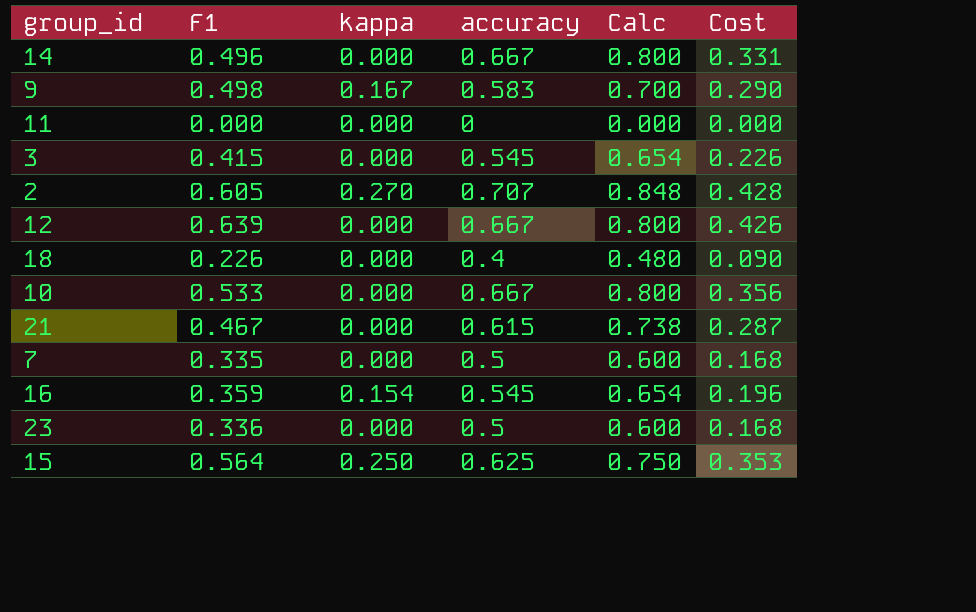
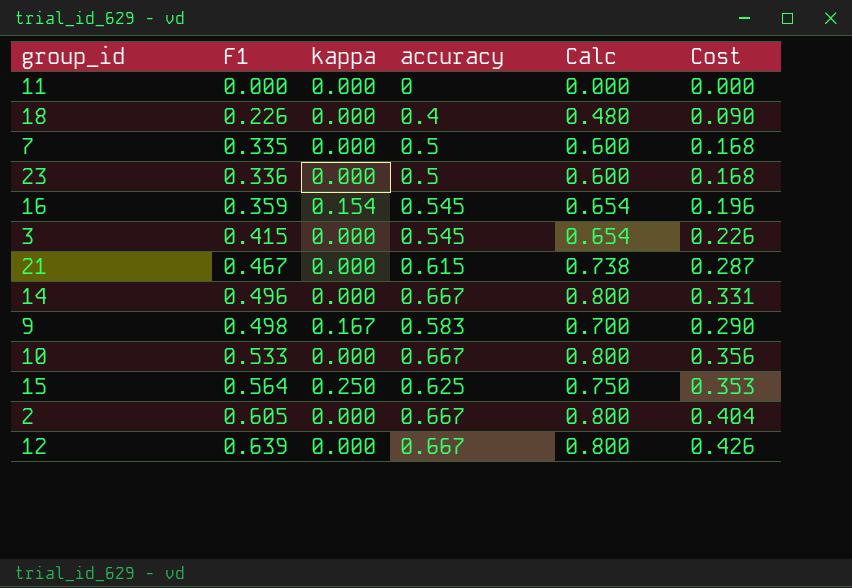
row order: none -> F1 ascending
2 | kappa: 0.270 -> 0.000
2 | accuracy: 0.707 -> 0.667
2 | Calc: 0.848 -> 0.800
2 | Cost: 0.428 -> 0.404

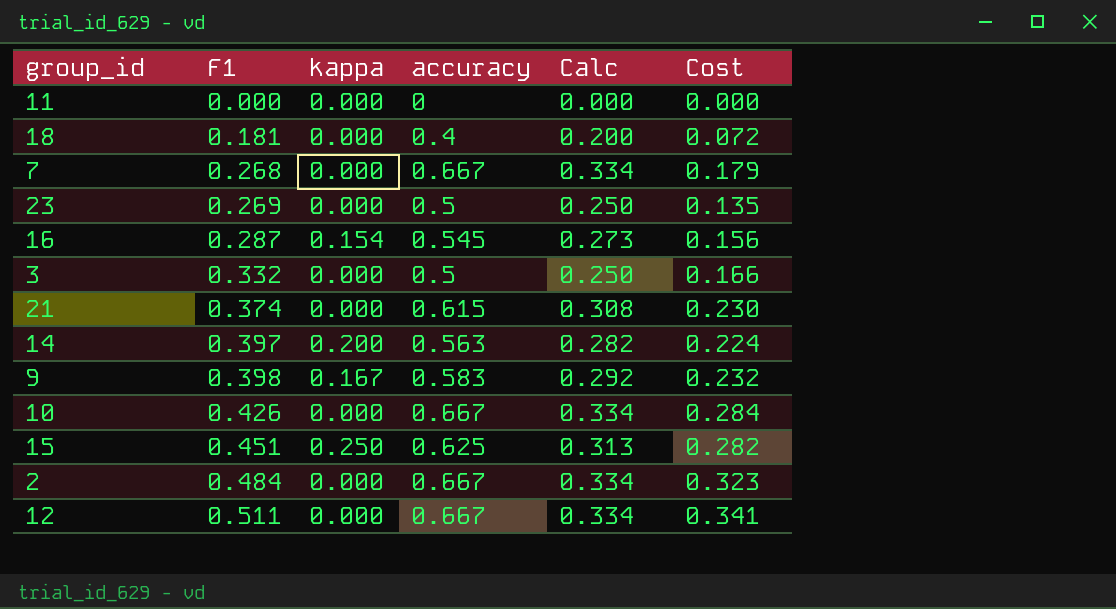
column Calc | formula: [accuracy] * 1.2 -> [accuracy] * 0.5
18 | F1: 0.226 -> 0.181
18 | Cost: 0.090 -> 0.072
7 | F1: 0.335 -> 0.268
7 | accuracy: 0.5 -> 0.667
7 | Cost: 0.168 -> 0.179
23 | F1: 0.336 -> 0.269
23 | Cost: 0.168 -> 0.135
16 | F1: 0.359 -> 0.287
16 | Cost: 0.196 -> 0.156
3 | F1: 0.415 -> 0.332
3 | accuracy: 0.545 -> 0.5
3 | Cost: 0.226 -> 0.166
21 | F1: 0.467 -> 0.374
21 | Cost: 0.287 -> 0.230
14 | F1: 0.496 -> 0.397
14 | kappa: 0.000 -> 0.200
14 | accuracy: 0.667 -> 0.563
14 | Cost: 0.331 -> 0.224
9 | F1: 0.498 -> 0.398
9 | Cost: 0.290 -> 0.232
10 | F1: 0.533 -> 0.426
10 | Cost: 0.356 -> 0.284
15 | F1: 0.564 -> 0.451
15 | Cost: 0.353 -> 0.282
2 | F1: 0.605 -> 0.484
2 | Cost: 0.404 -> 0.323
12 | F1: 0.639 -> 0.511
12 | Cost: 0.426 -> 0.341

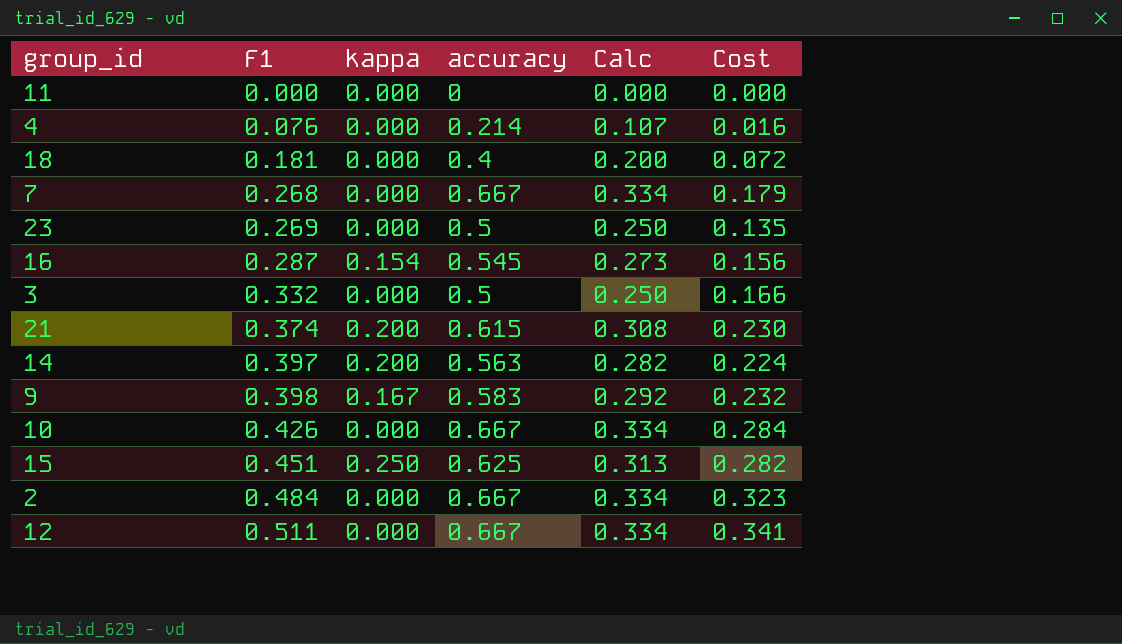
row 4: none -> 0.076 | 0.000 | 0.214 | 0.107 | 0.016
21 | kappa: 0.000 -> 0.200

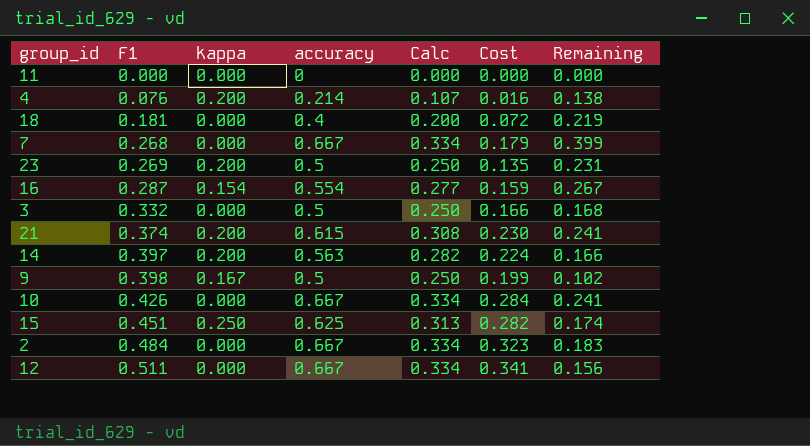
column Remaining | formula: none -> [accuracy] - [F1]
4 | kappa: 0.000 -> 0.200
23 | kappa: 0.000 -> 0.200
16 | accuracy: 0.545 -> 0.554
16 | Calc: 0.273 -> 0.277
16 | Cost: 0.156 -> 0.159
9 | accuracy: 0.583 -> 0.5
9 | Calc: 0.292 -> 0.250
9 | Cost: 0.232 -> 0.199

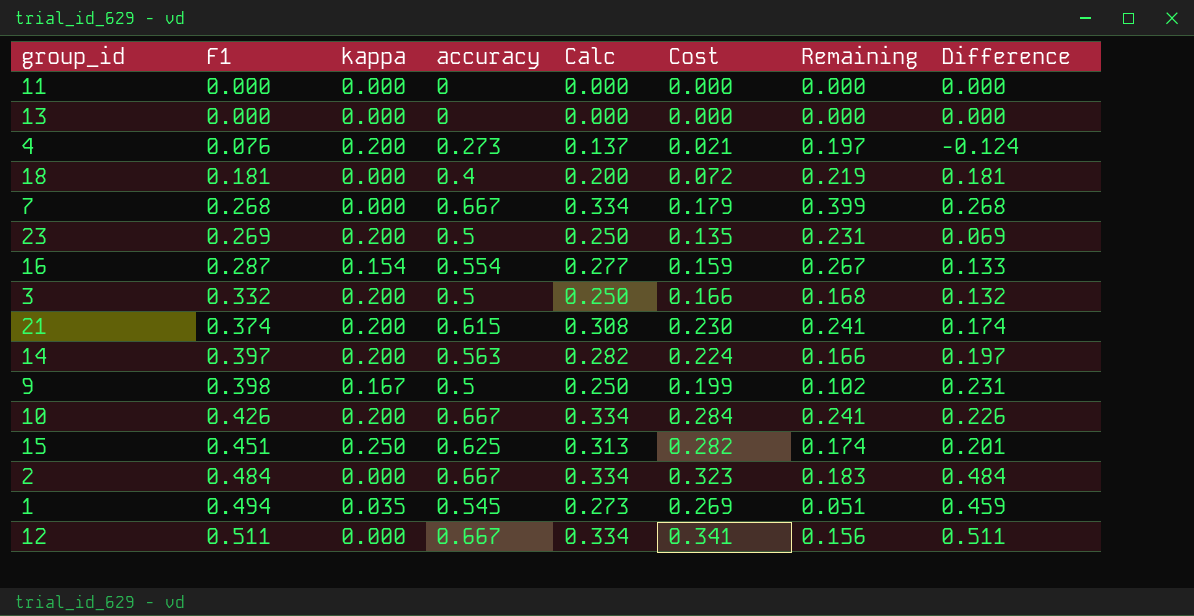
column Difference | formula: none -> [F1] - [kappa]
row 13: none -> 0.000 | 0.000 | 0 | 0.000 | 0.000 | 0.000 | 0.000
4 | accuracy: 0.214 -> 0.273
4 | Calc: 0.107 -> 0.137
4 | Cost: 0.016 -> 0.021
4 | Remaining: 0.138 -> 0.197
3 | kappa: 0.000 -> 0.200
10 | kappa: 0.000 -> 0.200
row 1: none -> 0.494 | 0.035 | 0.545 | 0.273 | 0.269 | 0.051 | 0.459

